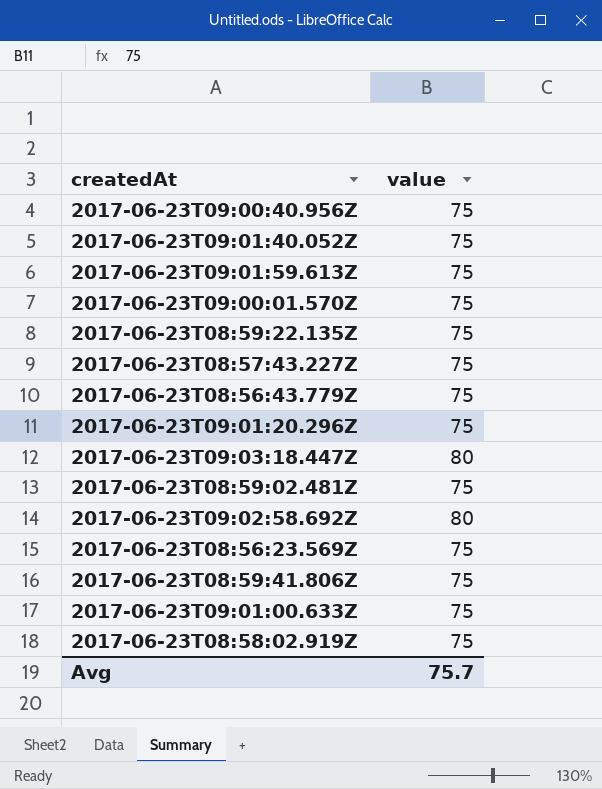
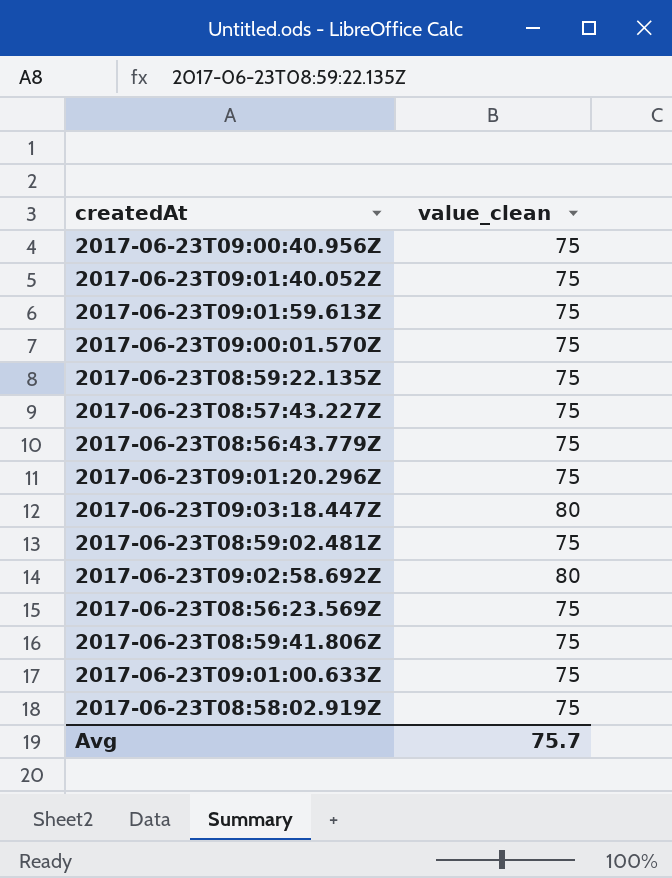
column name: value -> value_clean

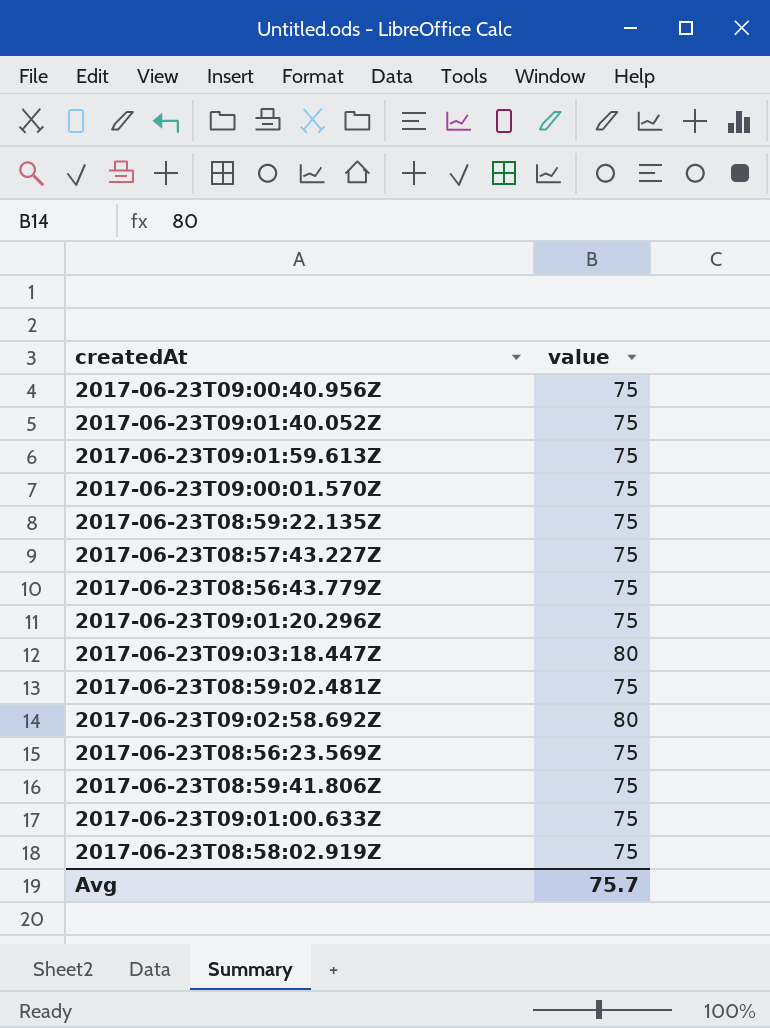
column name: value_clean -> value

